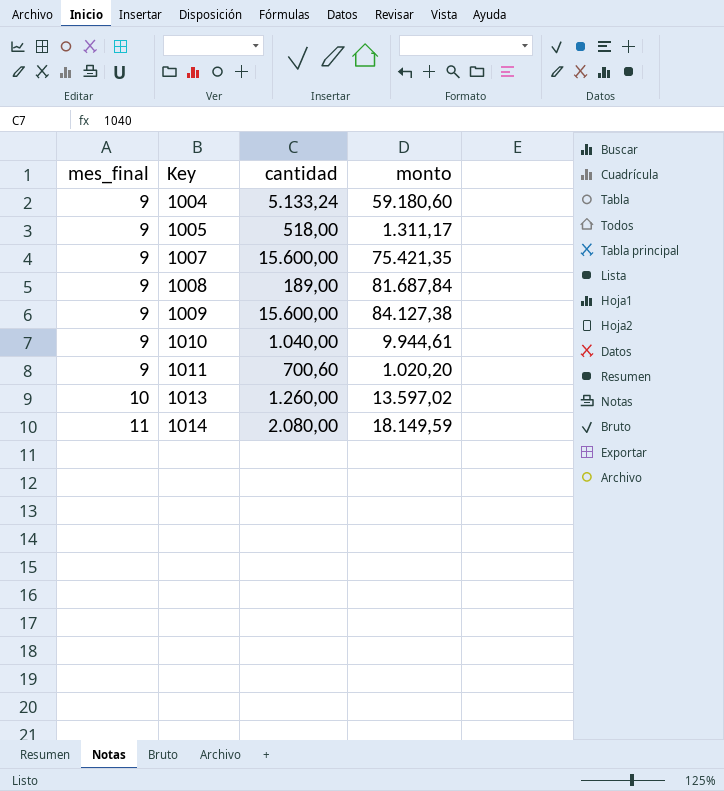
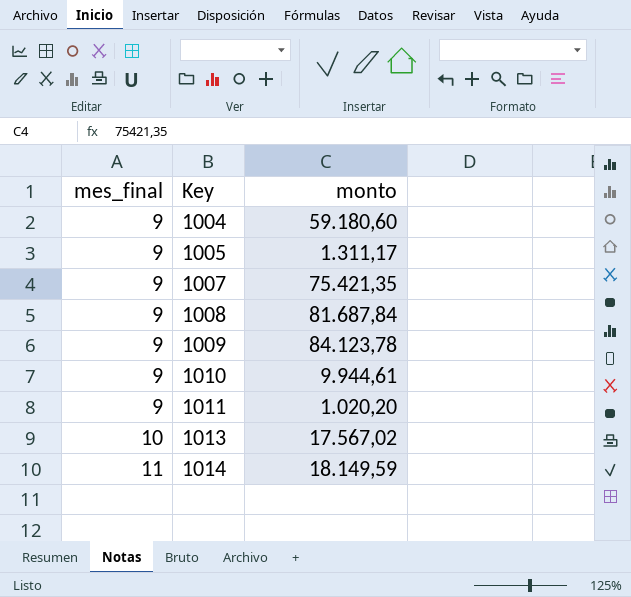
column cantidad | position: 3 -> none
1009 | monto: 84.127,38 -> 84.123,78
1013 | monto: 13.597,02 -> 17.567,02

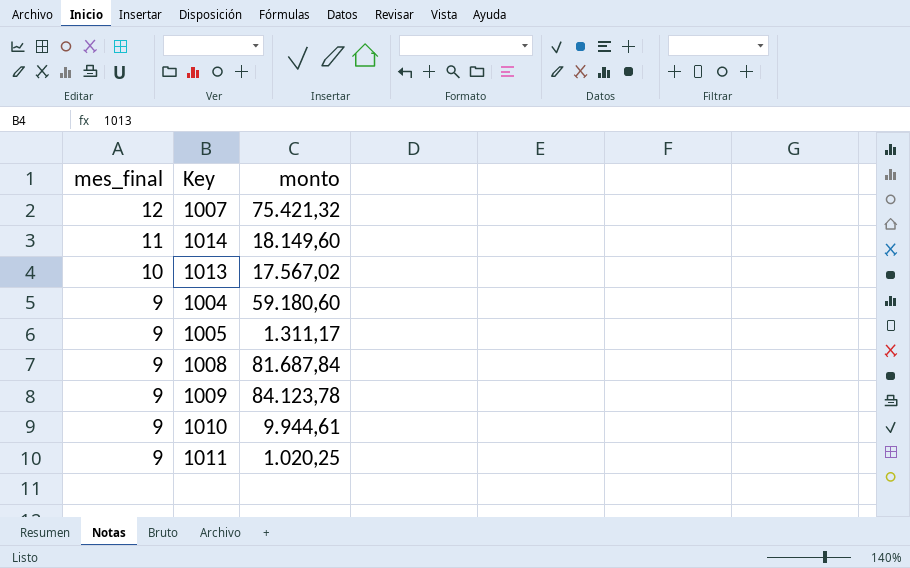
row order: mes_final ascending -> mes_final descending
1007 | mes_final: 9 -> 12
1007 | monto: 75.421,35 -> 75.421,32
1014 | monto: 18.149,59 -> 18.149,60
1011 | monto: 1.020,20 -> 1.020,25

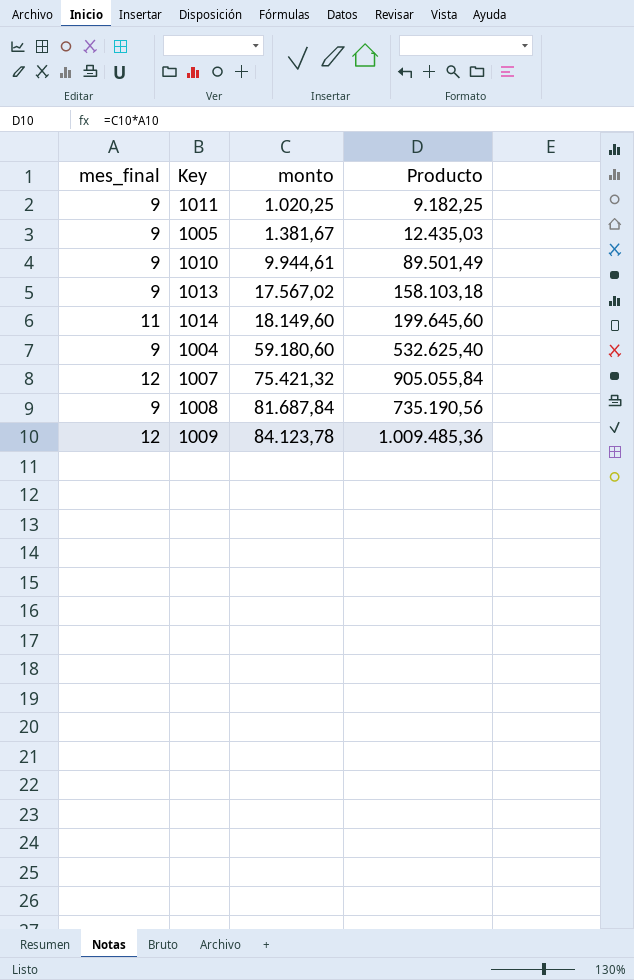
row order: mes_final descending -> monto ascending
column Producto | formula: none -> [mes_final] * [monto]
1005 | monto: 1.311,17 -> 1.381,67
1013 | mes_final: 10 -> 9
1009 | mes_final: 9 -> 12

